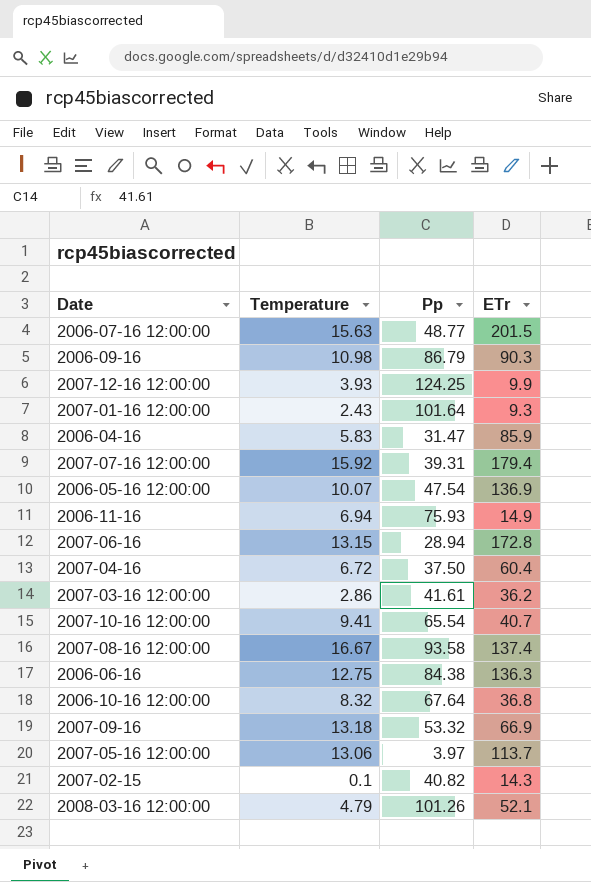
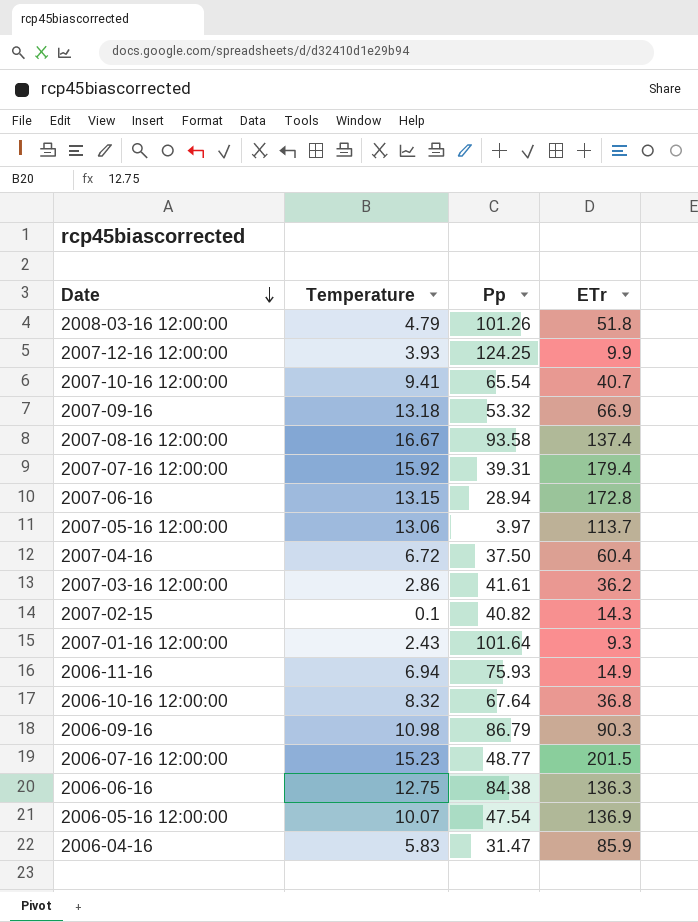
row order: none -> Date descending
2008-03-16 12:00:00 | ETr: 52.1 -> 51.8
2006-07-16 12:00:00 | Temperature: 15.63 -> 15.23

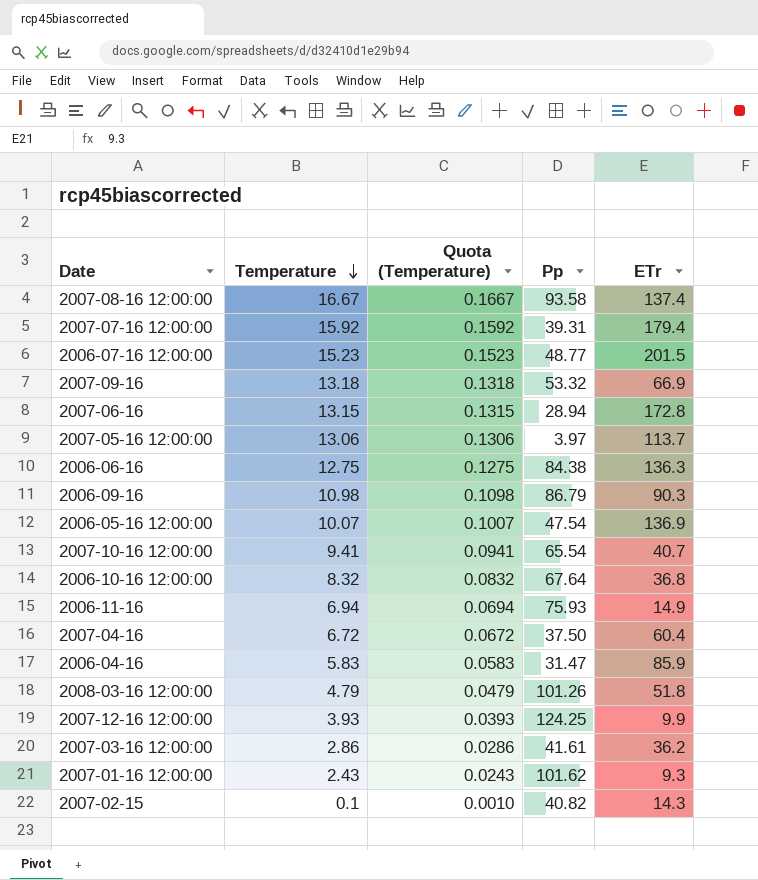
row order: Date descending -> Temperature descending
column Quota (Temperature) | formula: none -> [Temperature] * 0.01
2007-01-16 12:00:00 | Pp: 101.64 -> 101.62

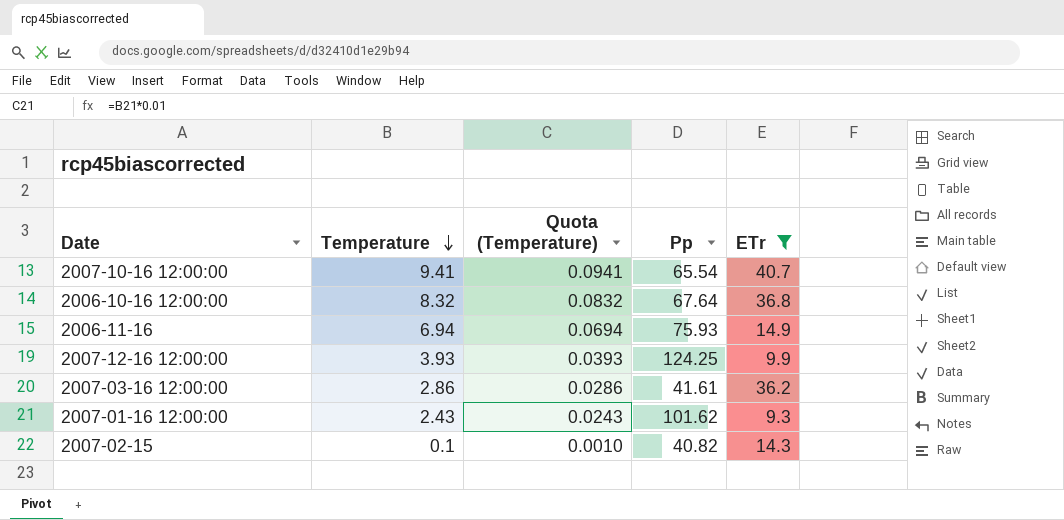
filter: none -> ETr <= 40.7

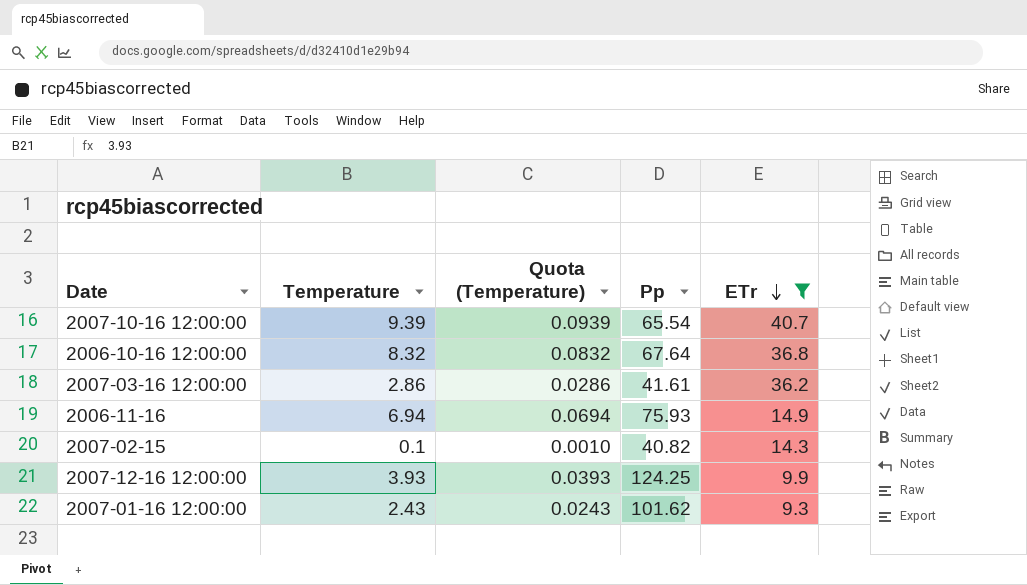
row order: Temperature descending -> ETr descending
2007-10-16 12:00:00 | Temperature: 9.41 -> 9.39
2007-10-16 12:00:00 | Quota (Temperature): 0.0941 -> 0.0939

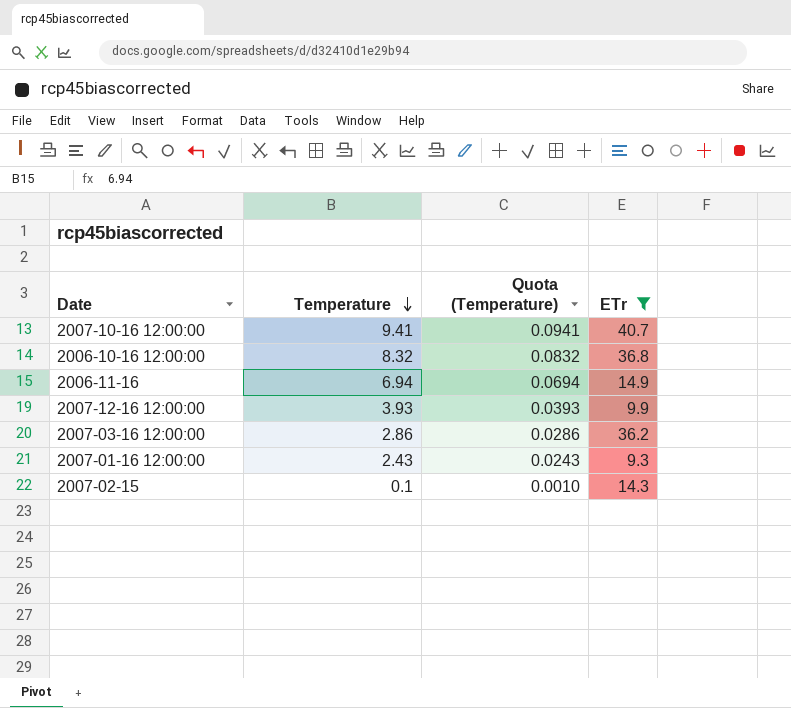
row order: ETr descending -> Temperature descending
column Pp | position: 4 -> none
2007-10-16 12:00:00 | Temperature: 9.39 -> 9.41
2007-10-16 12:00:00 | Quota (Temperature): 0.0939 -> 0.0941

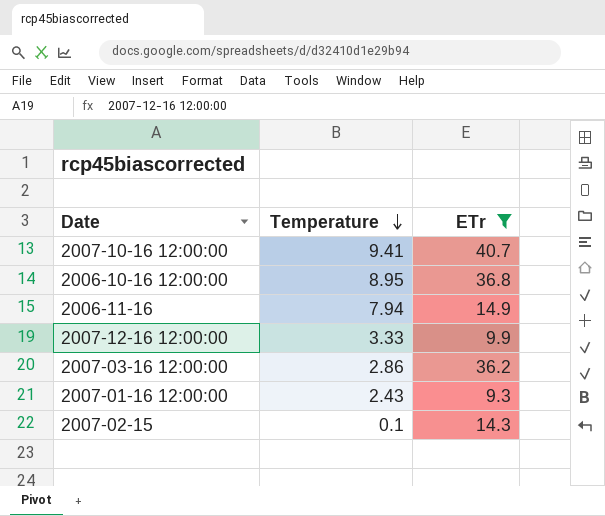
column Quota (Temperature) | formula: [Temperature] * 0.01 -> none
2006-10-16 12:00:00 | Temperature: 8.32 -> 8.95
2006-11-16 | Temperature: 6.94 -> 7.94
2007-12-16 12:00:00 | Temperature: 3.93 -> 3.33

